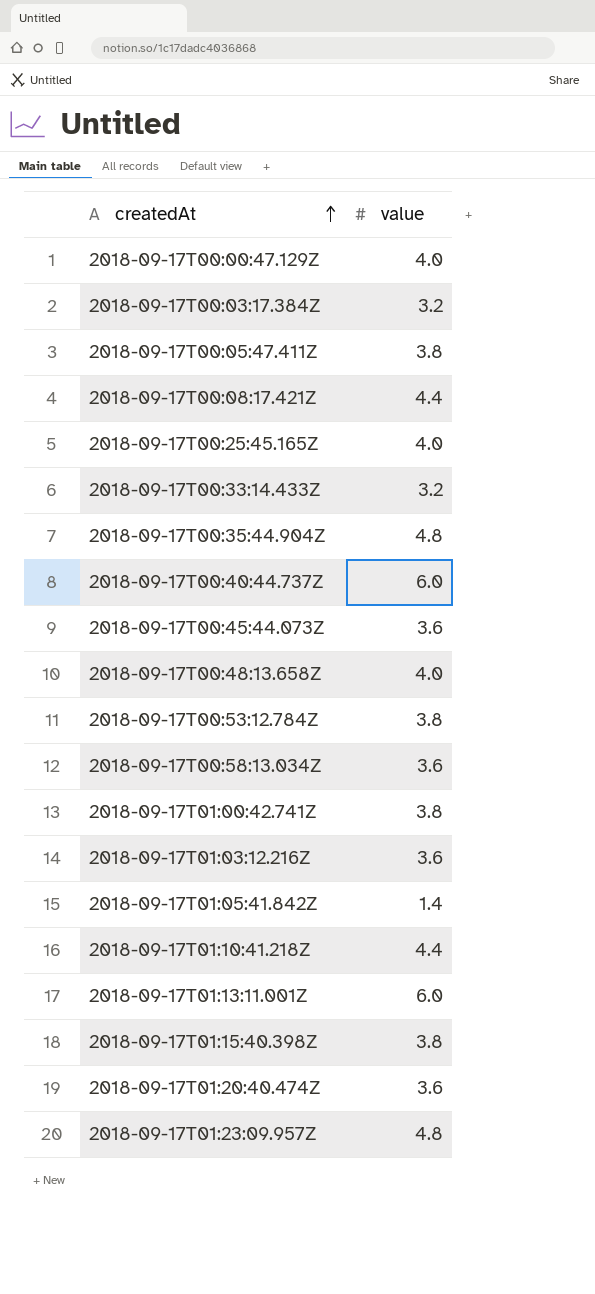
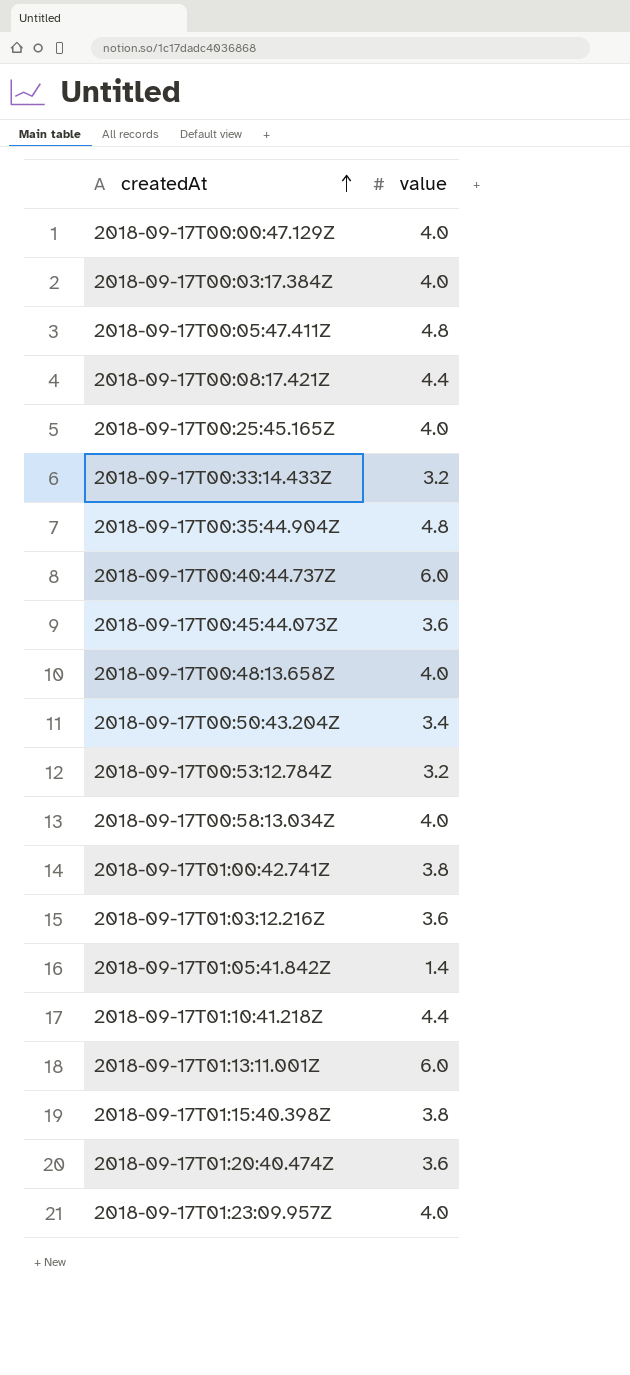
2018-09-17T00:03:17.384Z | value: 3.2 -> 4.0
2018-09-17T00:05:47.411Z | value: 3.8 -> 4.8
row 2018-09-17T00:50:43.204Z: none -> 3.4
2018-09-17T00:53:12.784Z | value: 3.8 -> 3.2
2018-09-17T00:58:13.034Z | value: 3.6 -> 4.0
2018-09-17T01:23:09.957Z | value: 4.8 -> 4.0

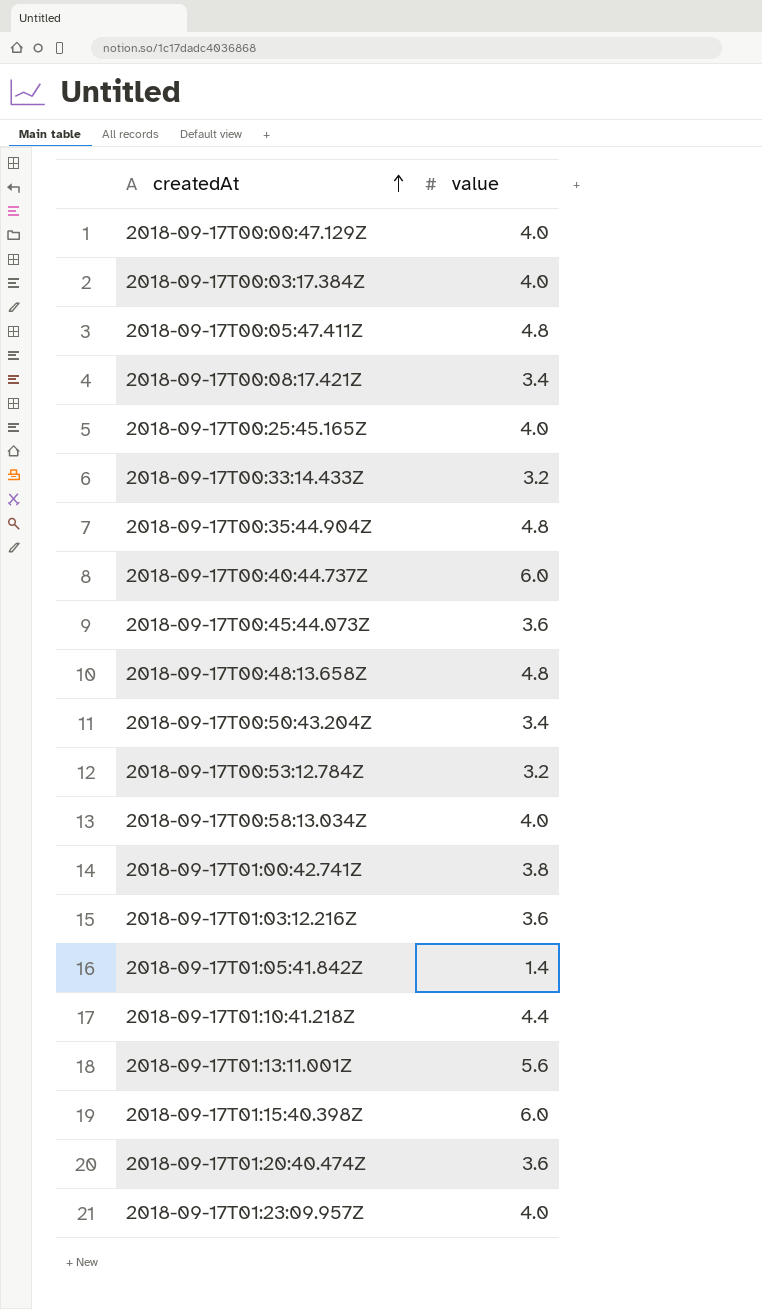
2018-09-17T00:08:17.421Z | value: 4.4 -> 3.4
2018-09-17T00:48:13.658Z | value: 4.0 -> 4.8
2018-09-17T01:13:11.001Z | value: 6.0 -> 5.6
2018-09-17T01:15:40.398Z | value: 3.8 -> 6.0

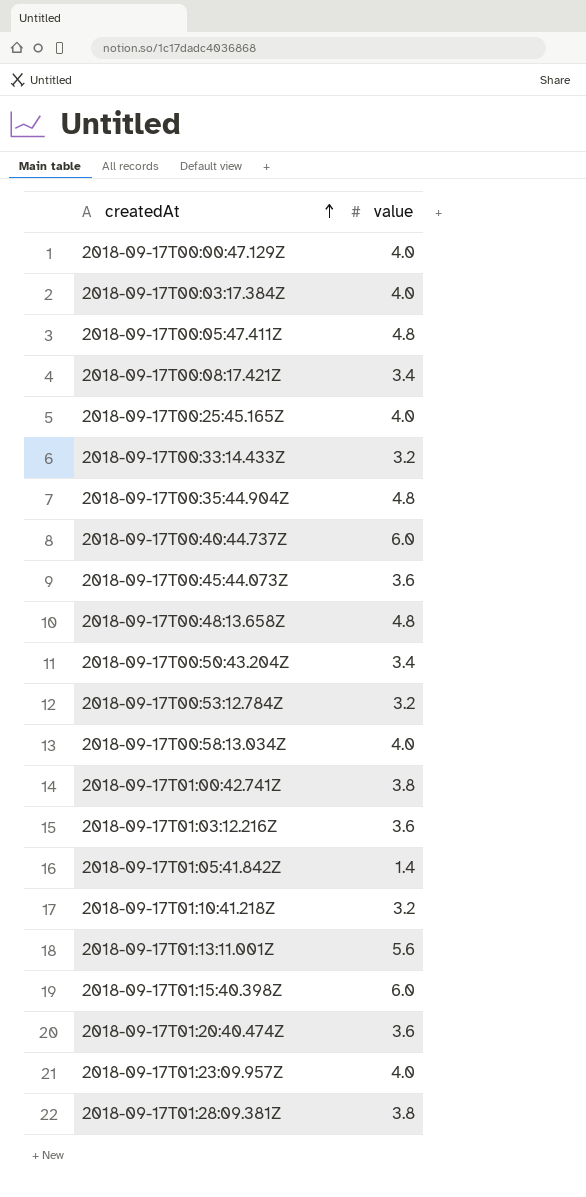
2018-09-17T01:10:41.218Z | value: 4.4 -> 3.2
row 2018-09-17T01:28:09.381Z: none -> 3.8

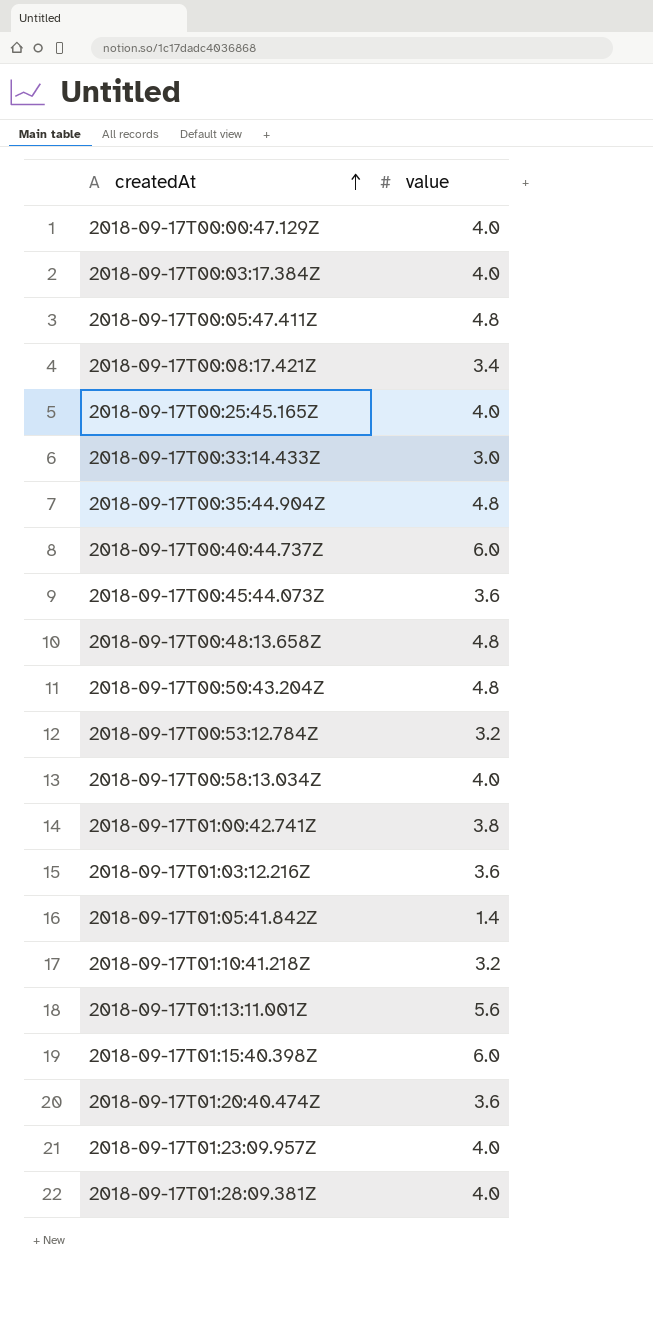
2018-09-17T00:33:14.433Z | value: 3.2 -> 3.0
2018-09-17T00:50:43.204Z | value: 3.4 -> 4.8
2018-09-17T01:28:09.381Z | value: 3.8 -> 4.0

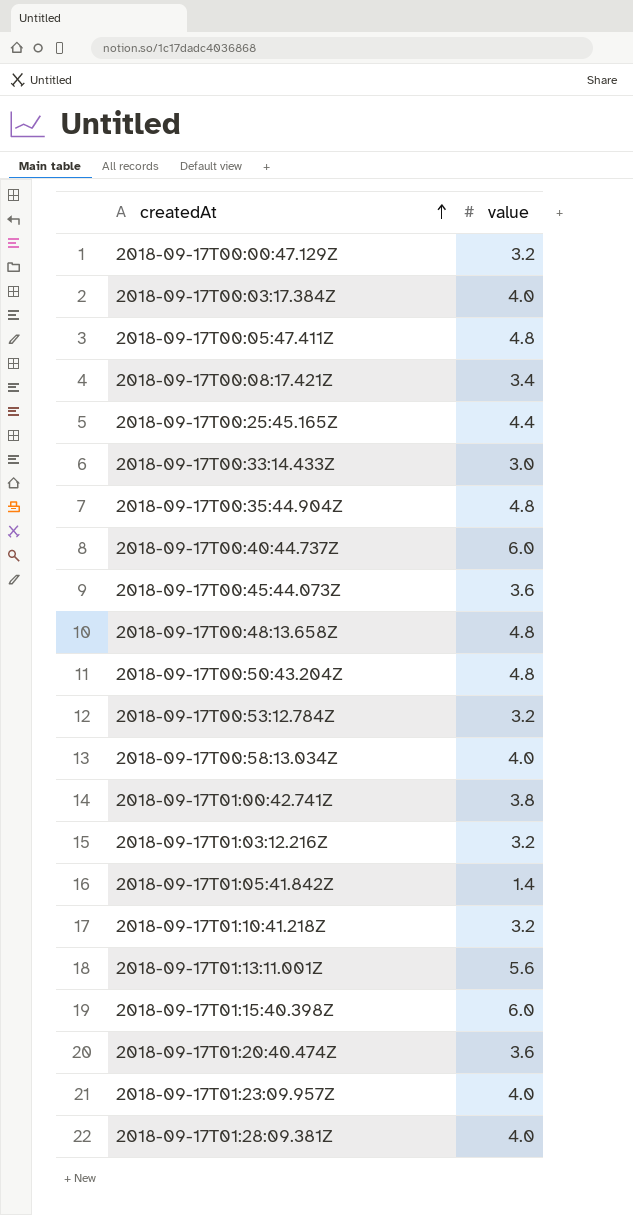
2018-09-17T00:00:47.129Z | value: 4.0 -> 3.2
2018-09-17T00:25:45.165Z | value: 4.0 -> 4.4
2018-09-17T01:03:12.216Z | value: 3.6 -> 3.2

